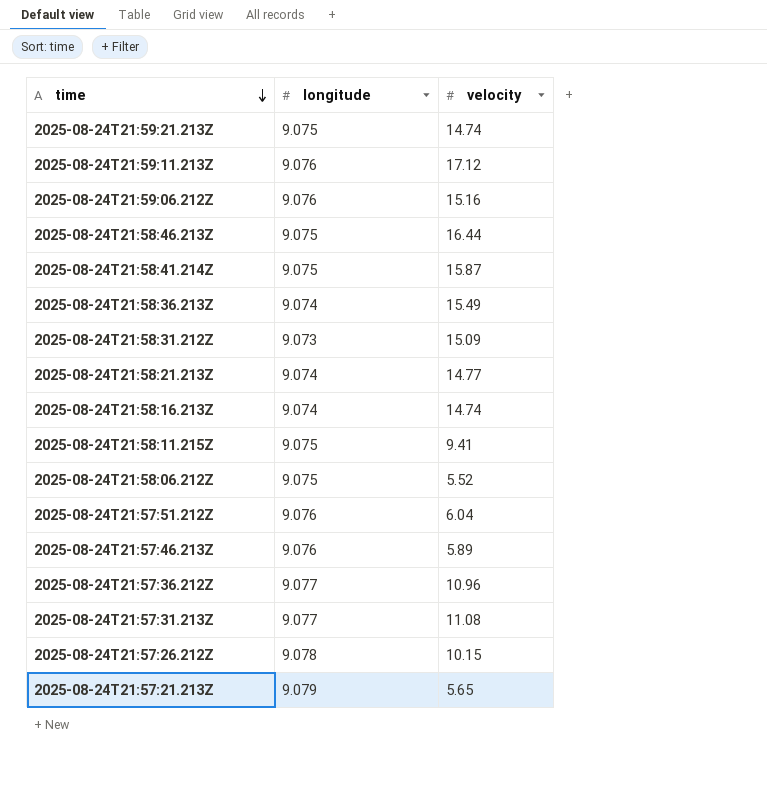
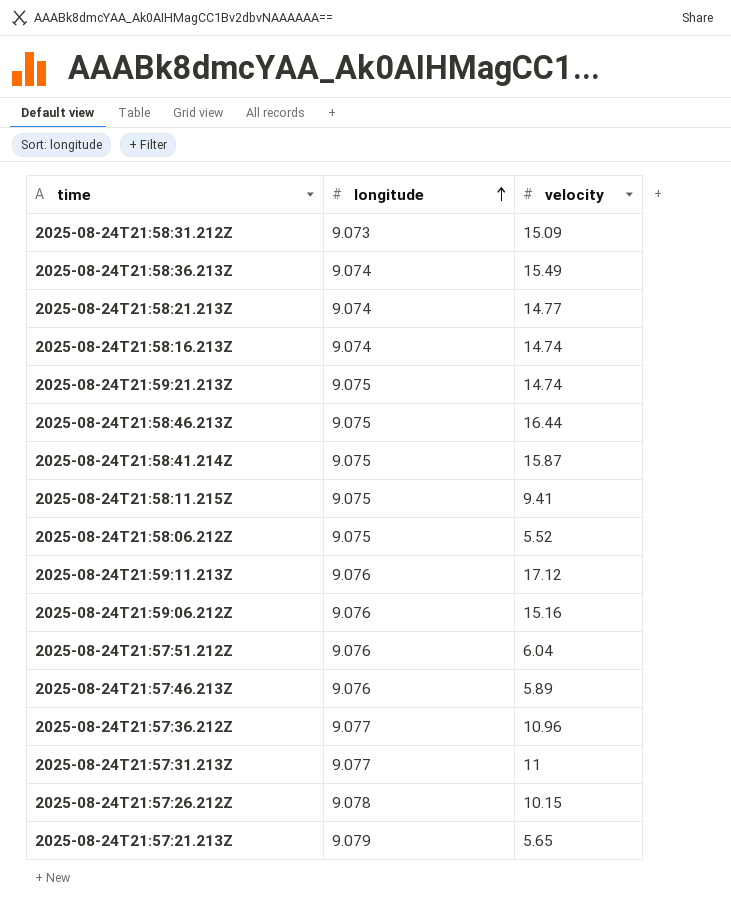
row order: time descending -> longitude ascending
2025-08-24T21:57:31.213Z | velocity: 11.08 -> 11

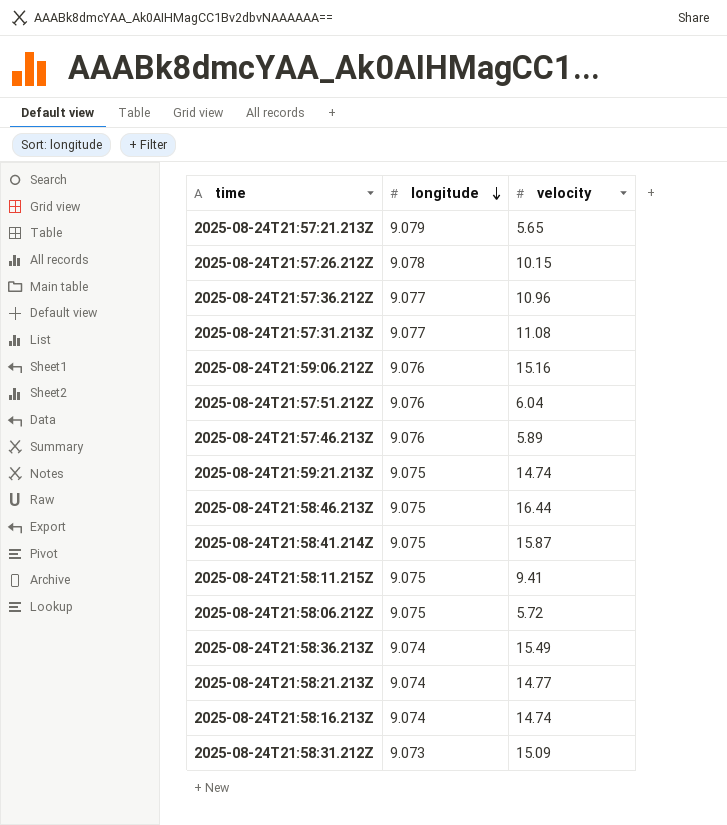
row order: longitude ascending -> longitude descending
row 2025-08-24T21:59:11.213Z: 9.076 | 17.12 -> none
2025-08-24T21:57:31.213Z | velocity: 11 -> 11.08
2025-08-24T21:58:06.212Z | velocity: 5.52 -> 5.72

